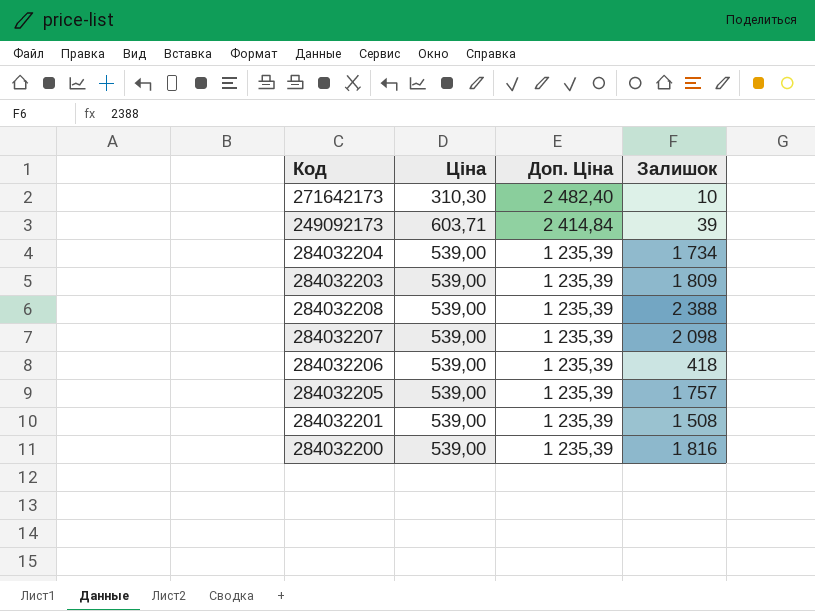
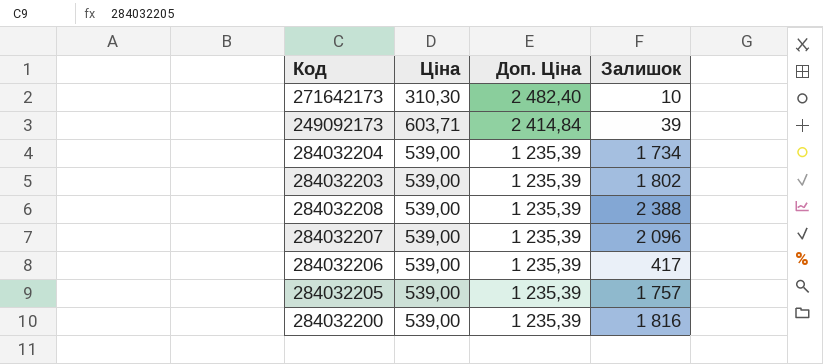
row 284032201: 539,00 | 1 235,39 | 1 508 -> none
284032203 | Залишок: 1 809 -> 1 802
284032207 | Залишок: 2 098 -> 2 096
284032206 | Залишок: 418 -> 417

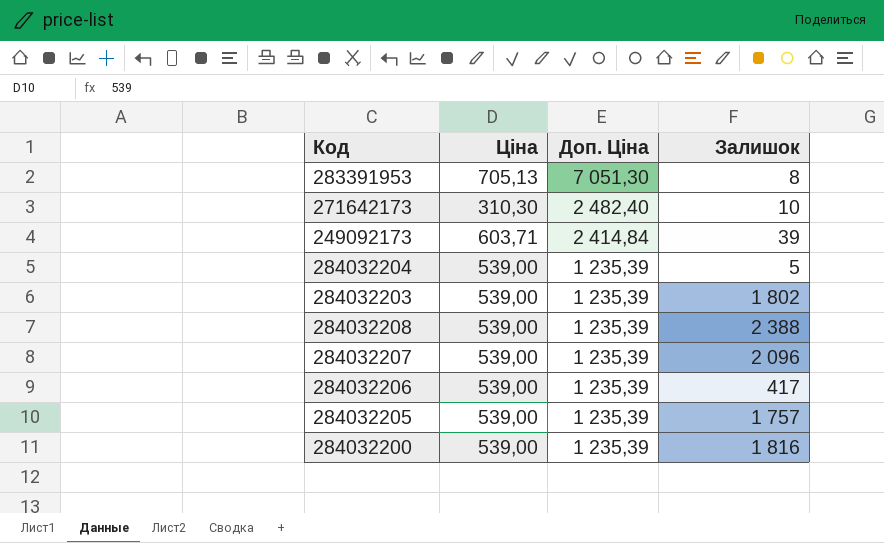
row 283391953: none -> 705,13 | 7 051,30 | 8
284032204 | Залишок: 1 734 -> 5

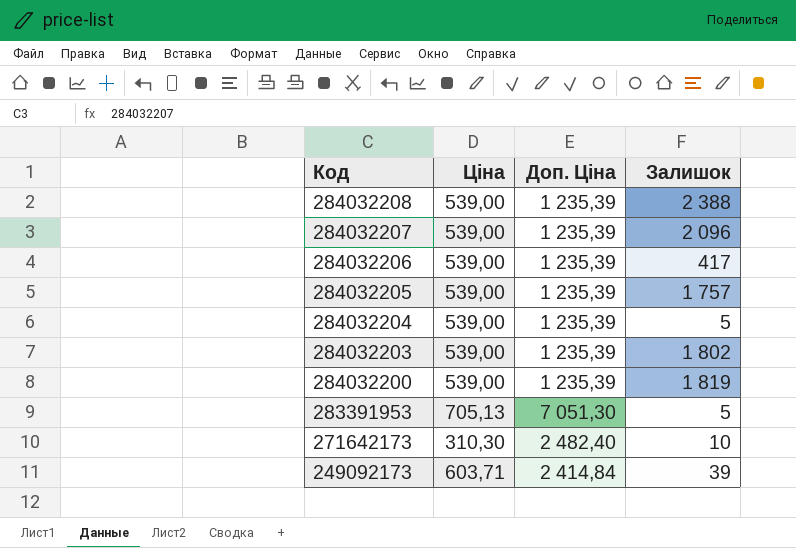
row order: Доп. Ціна descending -> Код descending
284032200 | Залишок: 1 816 -> 1 819
283391953 | Залишок: 8 -> 5

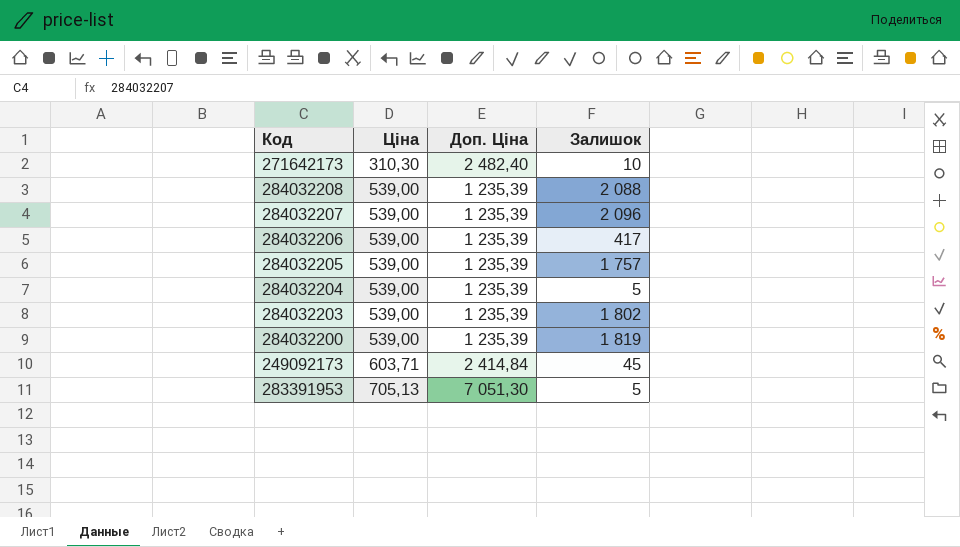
row order: Код descending -> Ціна ascending
284032208 | Залишок: 2 388 -> 2 088
249092173 | Залишок: 39 -> 45

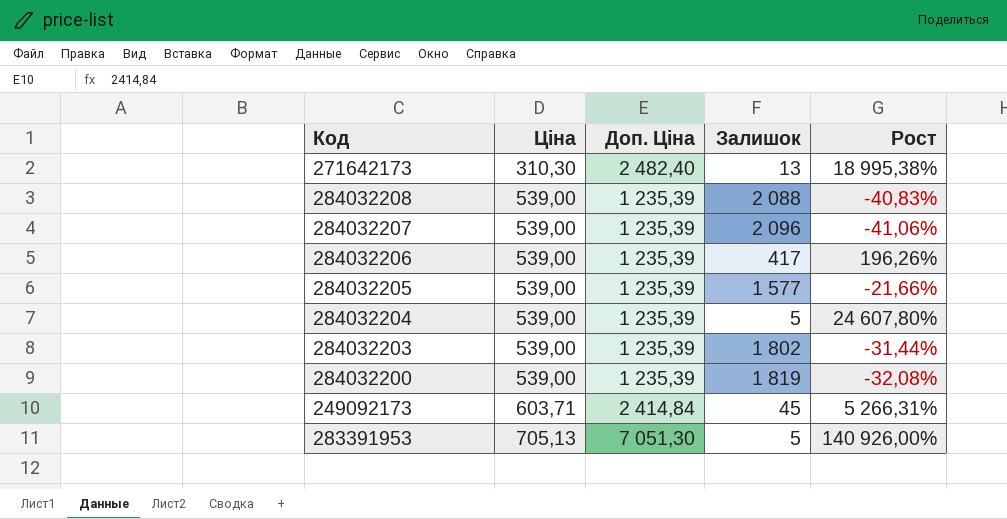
column Рост | formula: none -> ([Доп. Ціна] - [Залишок]) / [Залишок]
271642173 | Залишок: 10 -> 13
284032205 | Залишок: 1 757 -> 1 577

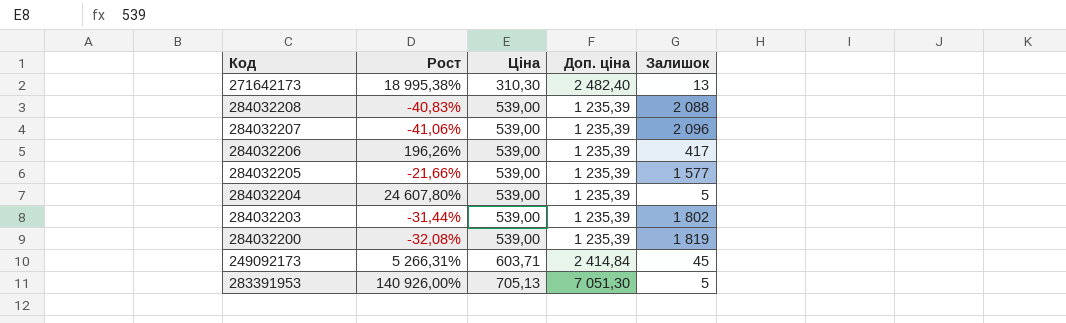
column Рост | position: 5 -> 2
column name: Доп. Ціна -> Доп. ціна

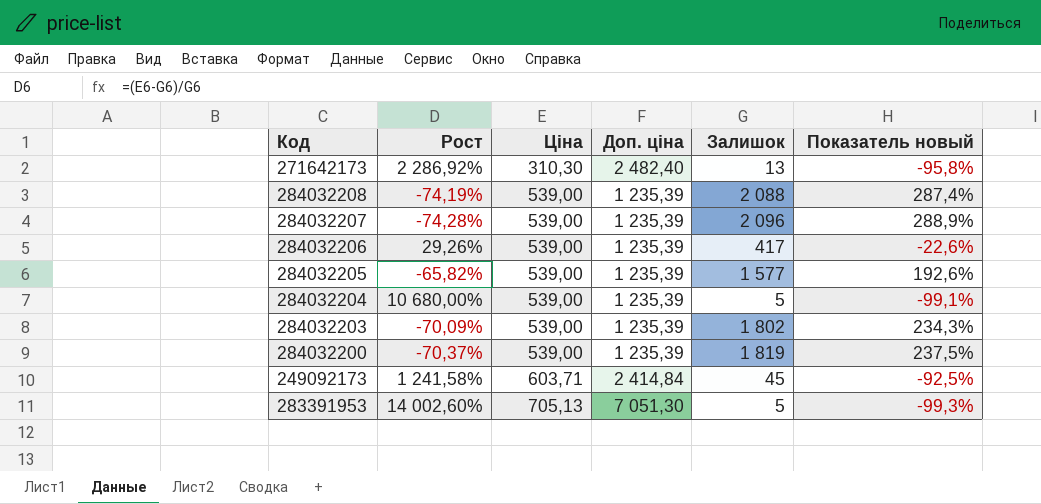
column Рост | formula: ([Доп. ціна] - [Залишок]) / [Залишок] -> ([Ціна] - [Залишок]) / [Залишок]
column Показатель новый | formula: none -> ([Залишок] - [Ціна]) / [Ціна]

